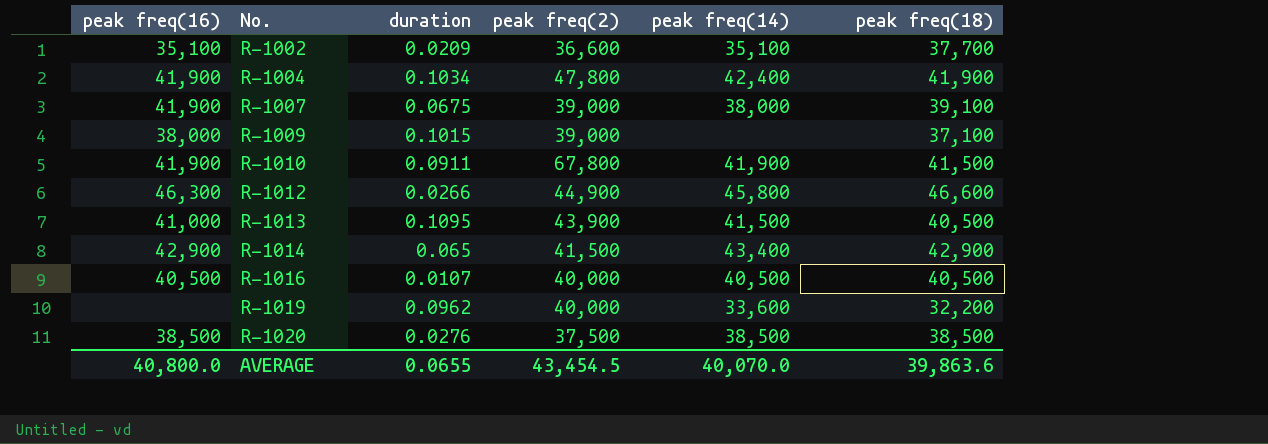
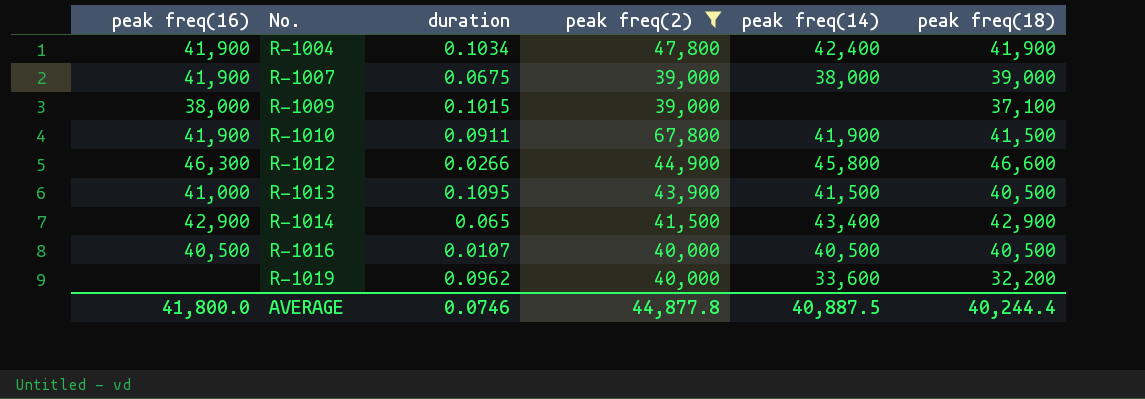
filter: none -> peak freq(2) >= 39,000
R-1007 | peak freq(18): 39,100 -> 39,000
AVERAGE | peak freq(16): 40,800.0 -> 41,800.0
AVERAGE | duration: 0.0655 -> 0.0746
AVERAGE | peak freq(2): 43,454.5 -> 44,877.8
AVERAGE | peak freq(14): 40,070.0 -> 40,887.5
AVERAGE | peak freq(18): 39,863.6 -> 40,244.4

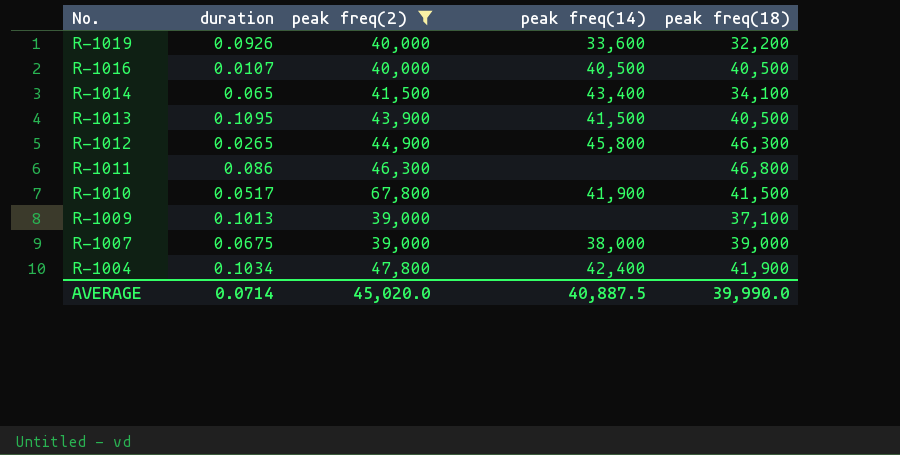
row order: No. ascending -> No. descending
column peak freq(16) | position: 1 -> none
R-1019 | duration: 0.0962 -> 0.0926
R-1014 | peak freq(18): 42,900 -> 34,100
R-1012 | duration: 0.0266 -> 0.0265
R-1012 | peak freq(18): 46,600 -> 46,300
row R-1011: none -> 0.086 | 46,300 | none | 46,800
R-1010 | duration: 0.0911 -> 0.0517
R-1009 | duration: 0.1015 -> 0.1013
AVERAGE | duration: 0.0746 -> 0.0714
AVERAGE | peak freq(2): 44,877.8 -> 45,020.0
AVERAGE | peak freq(18): 40,244.4 -> 39,990.0

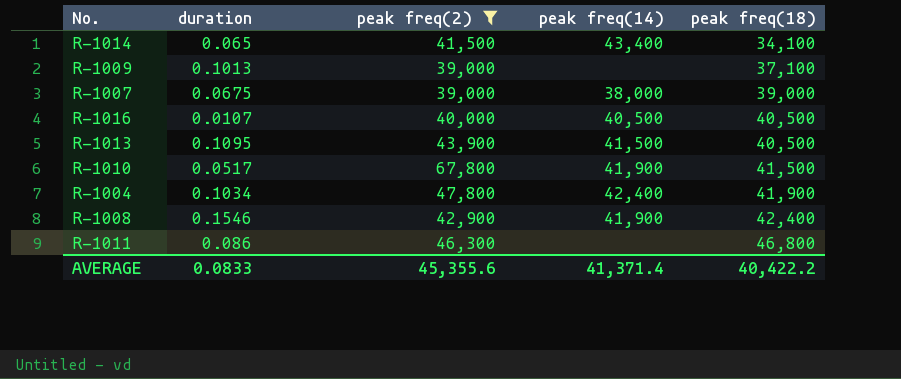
row order: No. descending -> peak freq(18) ascending
row R-1019: 0.0926 | 40,000 | 33,600 | 32,200 -> none
row R-1012: 0.0265 | 44,900 | 45,800 | 46,300 -> none
row R-1008: none -> 0.1546 | 42,900 | 41,900 | 42,400
AVERAGE | duration: 0.0714 -> 0.0833
AVERAGE | peak freq(2): 45,020.0 -> 45,355.6
AVERAGE | peak freq(14): 40,887.5 -> 41,371.4
AVERAGE | peak freq(18): 39,990.0 -> 40,422.2

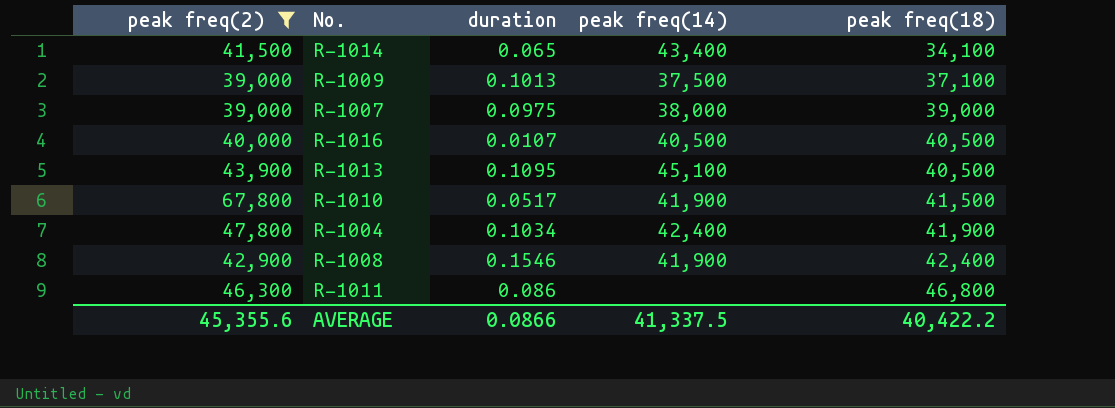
column peak freq(2) | position: 3 -> 1
R-1009 | peak freq(14): none -> 37,500
R-1007 | duration: 0.0675 -> 0.0975
R-1013 | peak freq(14): 41,500 -> 45,100
AVERAGE | duration: 0.0833 -> 0.0866
AVERAGE | peak freq(14): 41,371.4 -> 41,337.5

